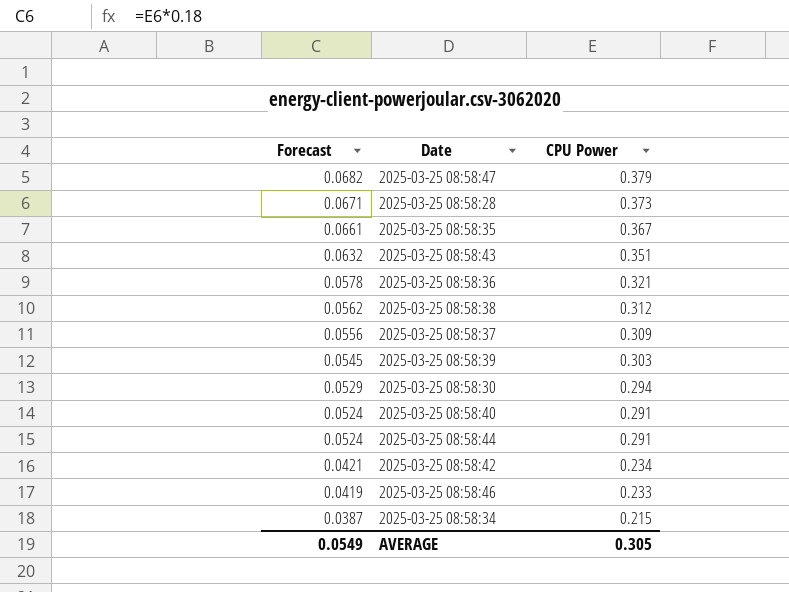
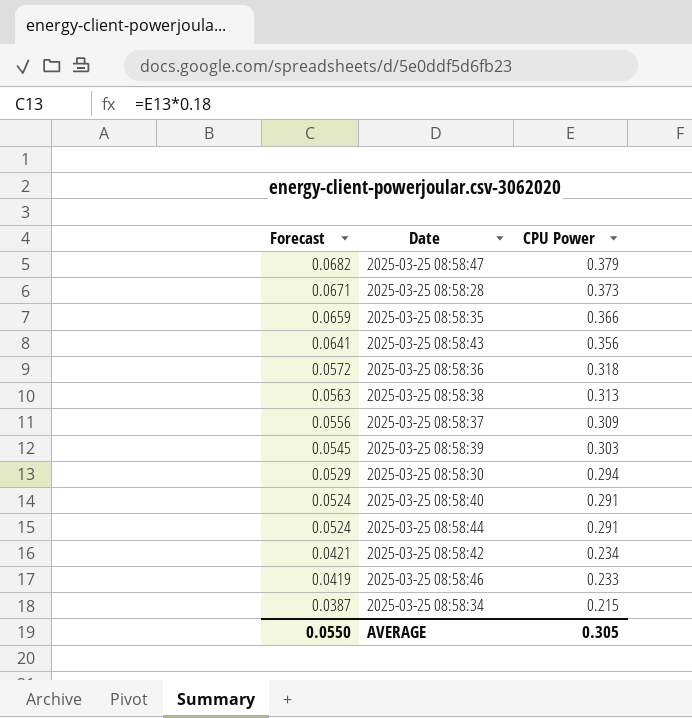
2025-03-25 08:58:35 | Forecast: 0.0661 -> 0.0659
2025-03-25 08:58:35 | CPU Power: 0.367 -> 0.366
2025-03-25 08:58:43 | Forecast: 0.0632 -> 0.0641
2025-03-25 08:58:43 | CPU Power: 0.351 -> 0.356
2025-03-25 08:58:36 | Forecast: 0.0578 -> 0.0572
2025-03-25 08:58:36 | CPU Power: 0.321 -> 0.318
2025-03-25 08:58:38 | Forecast: 0.0562 -> 0.0563
2025-03-25 08:58:38 | CPU Power: 0.312 -> 0.313
AVERAGE | Forecast: 0.0549 -> 0.0550

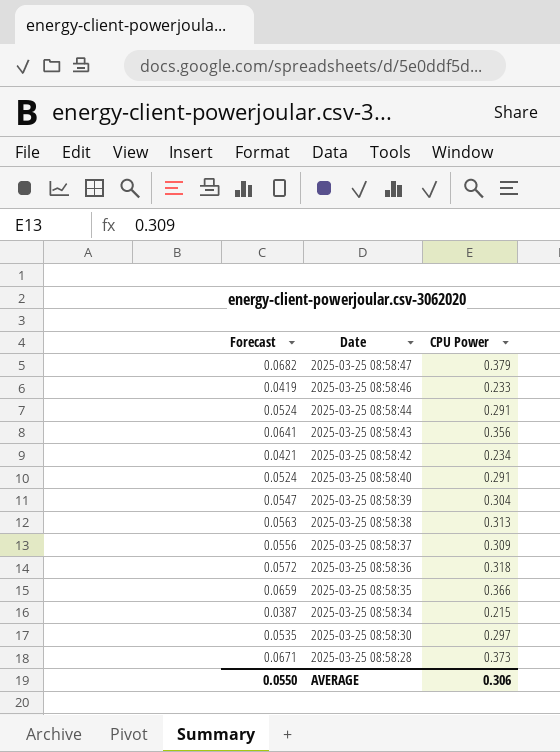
row order: Forecast descending -> Date descending
2025-03-25 08:58:39 | Forecast: 0.0545 -> 0.0547
2025-03-25 08:58:39 | CPU Power: 0.303 -> 0.304
2025-03-25 08:58:30 | Forecast: 0.0529 -> 0.0535
2025-03-25 08:58:30 | CPU Power: 0.294 -> 0.297
AVERAGE | CPU Power: 0.305 -> 0.306

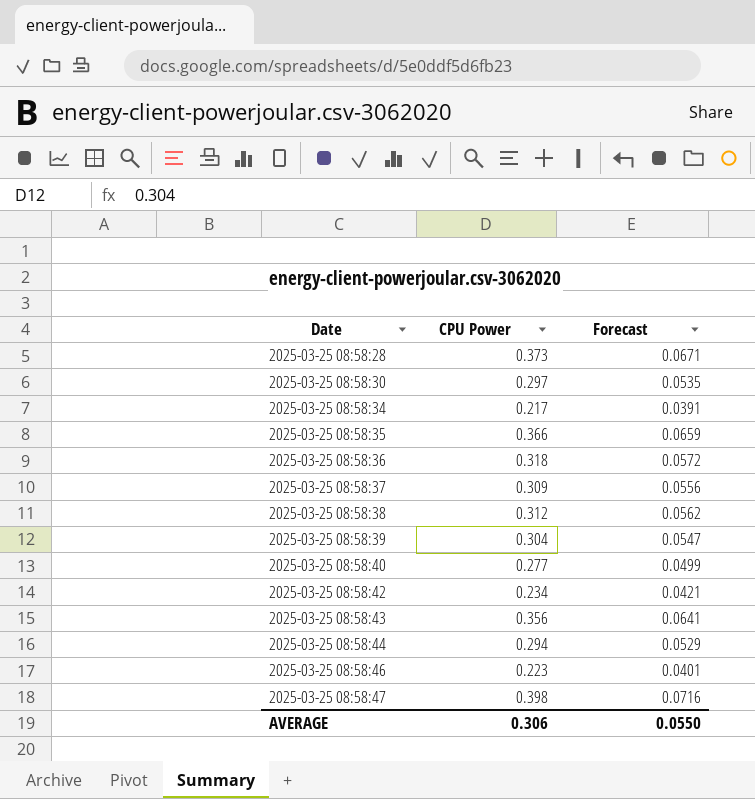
row order: Date descending -> Date ascending
column Forecast | position: 1 -> 3
2025-03-25 08:58:34 | CPU Power: 0.215 -> 0.217
2025-03-25 08:58:34 | Forecast: 0.0387 -> 0.0391
2025-03-25 08:58:38 | CPU Power: 0.313 -> 0.312
2025-03-25 08:58:38 | Forecast: 0.0563 -> 0.0562
2025-03-25 08:58:40 | CPU Power: 0.291 -> 0.277
2025-03-25 08:58:40 | Forecast: 0.0524 -> 0.0499
2025-03-25 08:58:44 | CPU Power: 0.291 -> 0.294
2025-03-25 08:58:44 | Forecast: 0.0524 -> 0.0529
2025-03-25 08:58:46 | CPU Power: 0.233 -> 0.223
2025-03-25 08:58:46 | Forecast: 0.0419 -> 0.0401
2025-03-25 08:58:47 | CPU Power: 0.379 -> 0.398
2025-03-25 08:58:47 | Forecast: 0.0682 -> 0.0716

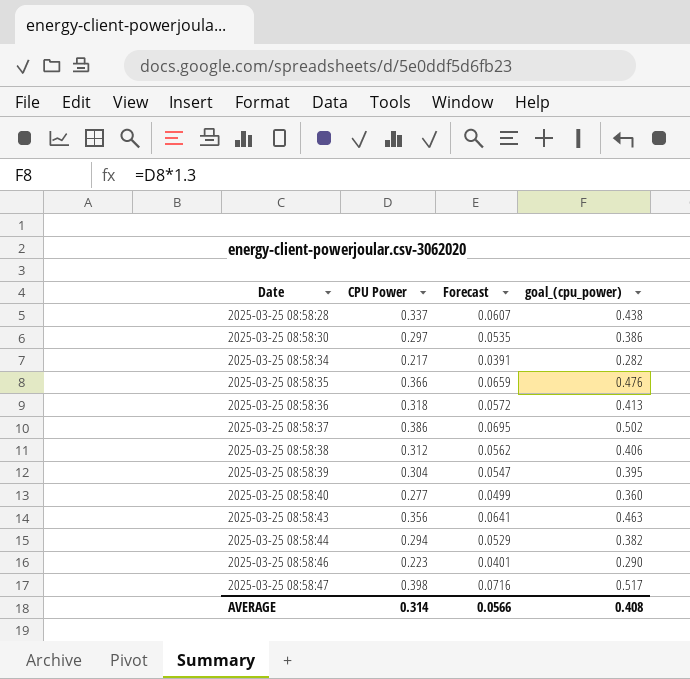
column goal_(cpu_power) | formula: none -> [CPU Power] * 1.3
row 2025-03-25 08:58:42: 0.234 | 0.0421 -> none
2025-03-25 08:58:28 | CPU Power: 0.373 -> 0.337
2025-03-25 08:58:28 | Forecast: 0.0671 -> 0.0607
2025-03-25 08:58:37 | CPU Power: 0.309 -> 0.386
2025-03-25 08:58:37 | Forecast: 0.0556 -> 0.0695
AVERAGE | CPU Power: 0.306 -> 0.314
AVERAGE | Forecast: 0.0550 -> 0.0566

